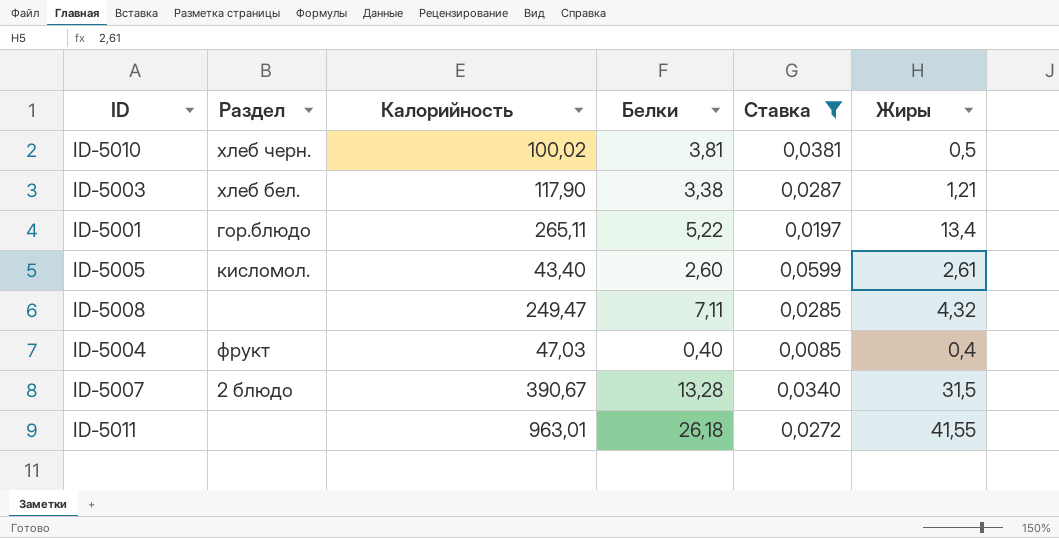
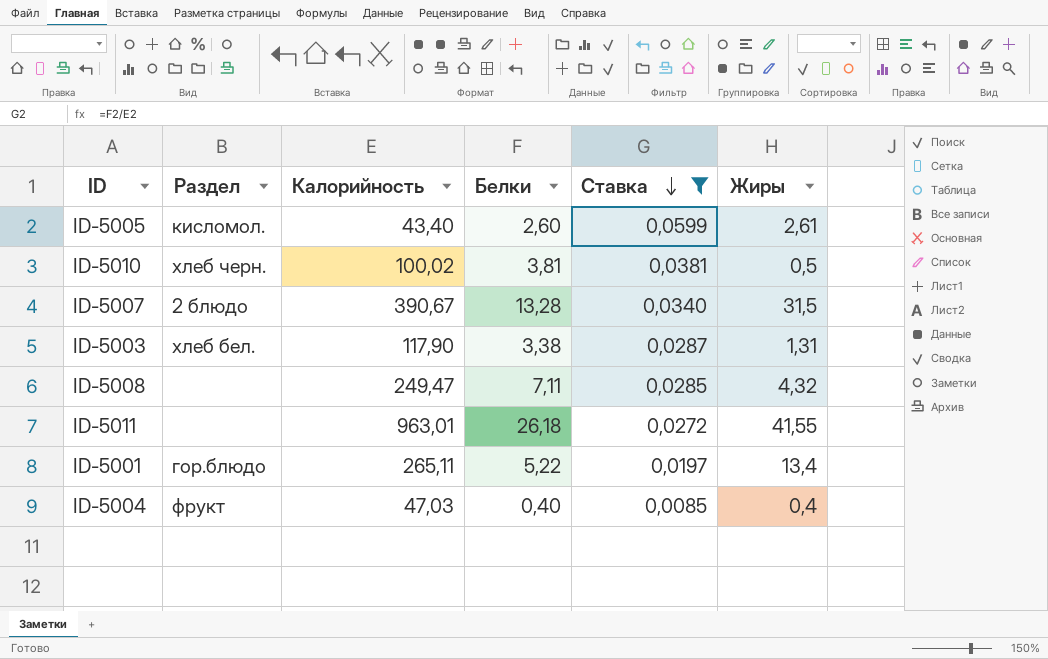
row order: none -> Ставка descending
ID-5003 | Жиры: 1,21 -> 1,31

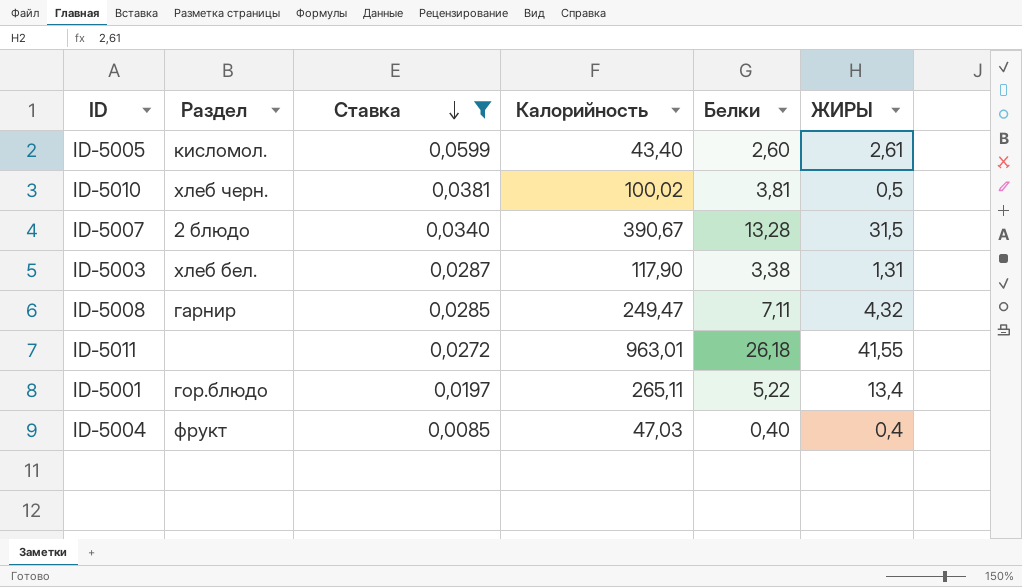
column Ставка | position: 5 -> 3
column name: Жиры -> ЖИРЫ
ID-5008 | Раздел: none -> гарнир

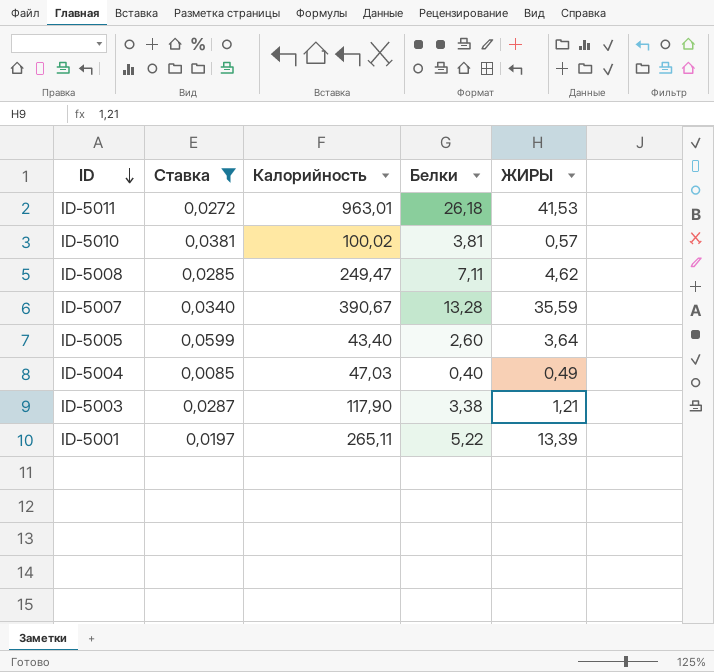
row order: Ставка descending -> ID descending
column Раздел | position: 2 -> none
ID-5011 | ЖИРЫ: 41,55 -> 41,53
ID-5010 | ЖИРЫ: 0,5 -> 0,57
ID-5008 | ЖИРЫ: 4,32 -> 4,62
ID-5007 | ЖИРЫ: 31,5 -> 35,59
ID-5005 | ЖИРЫ: 2,61 -> 3,64
ID-5004 | ЖИРЫ: 0,4 -> 0,49
ID-5003 | ЖИРЫ: 1,31 -> 1,21
ID-5001 | ЖИРЫ: 13,4 -> 13,39

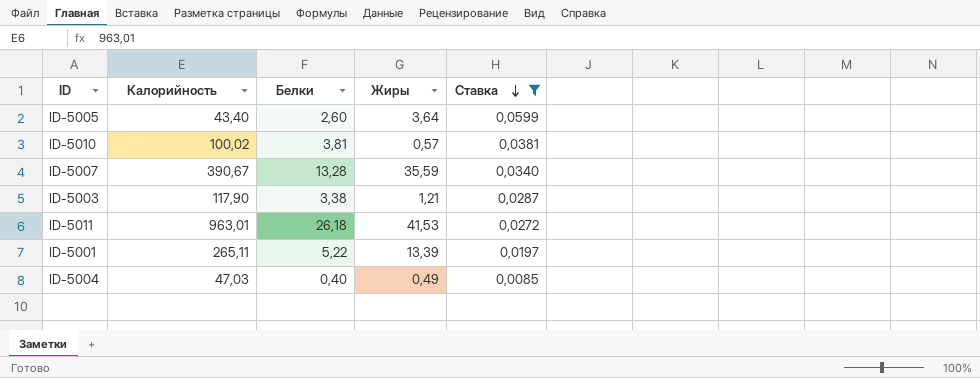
row order: ID descending -> Ставка descending
column name: ЖИРЫ -> Жиры
column Ставка | position: 2 -> 5
row ID-5008: 0,0285 | 249,47 | 7,11 | 4,62 -> none

